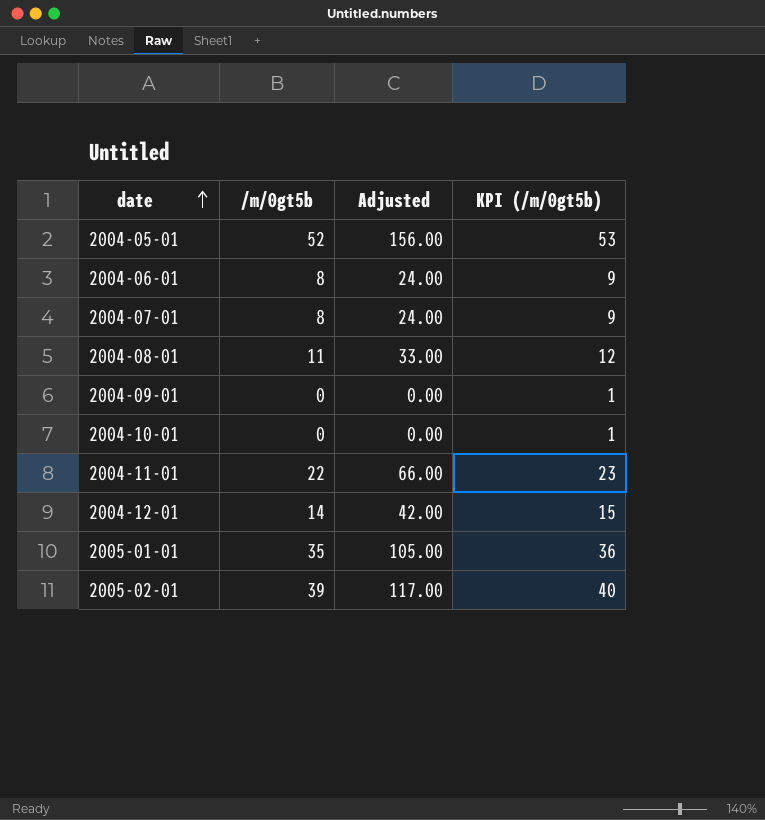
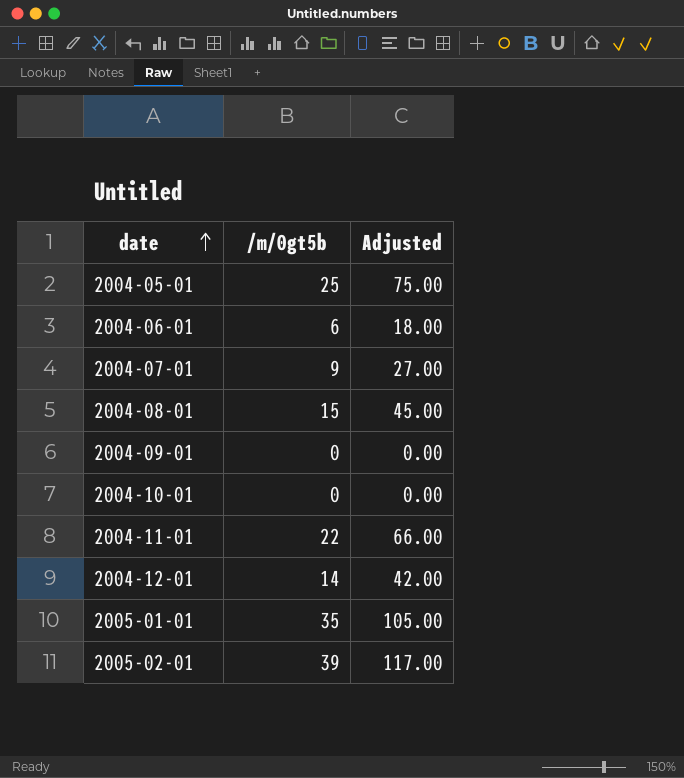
column KPI (/m/0gt5b) | formula: [/m/0gt5b] + 1 -> none
2004-05-01 | /m/0gt5b: 52 -> 25
2004-05-01 | Adjusted: 156.00 -> 75.00
2004-06-01 | /m/0gt5b: 8 -> 6
2004-06-01 | Adjusted: 24.00 -> 18.00
2004-07-01 | /m/0gt5b: 8 -> 9
2004-07-01 | Adjusted: 24.00 -> 27.00
2004-08-01 | /m/0gt5b: 11 -> 15
2004-08-01 | Adjusted: 33.00 -> 45.00

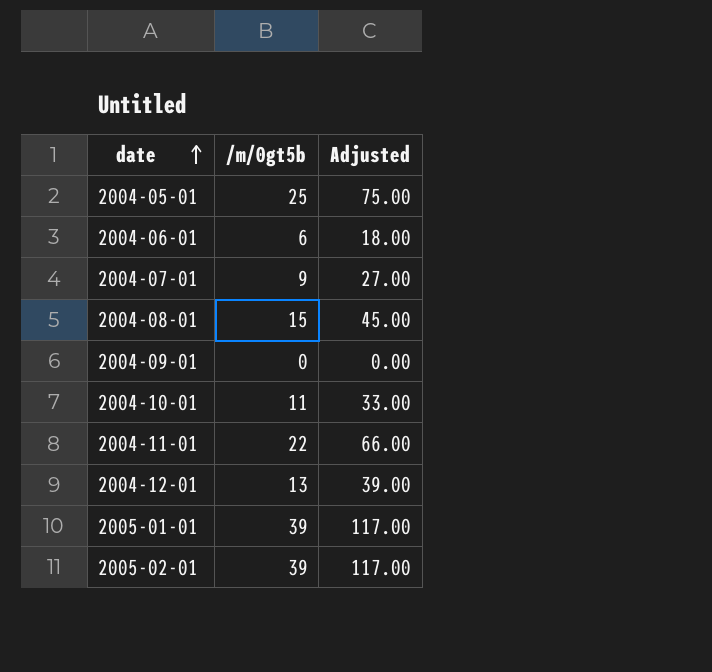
2004-10-01 | /m/0gt5b: 0 -> 11
2004-10-01 | Adjusted: 0.00 -> 33.00
2004-12-01 | /m/0gt5b: 14 -> 13
2004-12-01 | Adjusted: 42.00 -> 39.00
2005-01-01 | /m/0gt5b: 35 -> 39
2005-01-01 | Adjusted: 105.00 -> 117.00

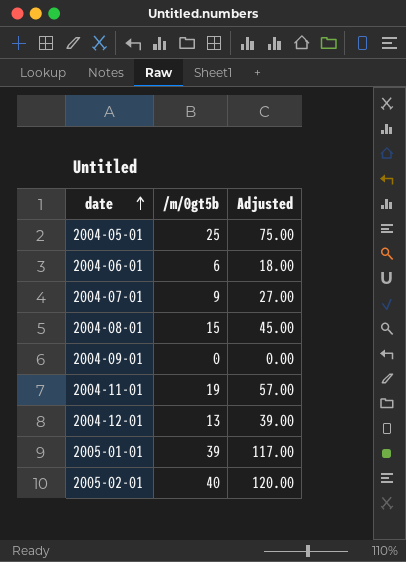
row 2004-10-01: 11 | 33.00 -> none
2004-11-01 | /m/0gt5b: 22 -> 19
2004-11-01 | Adjusted: 66.00 -> 57.00
2005-02-01 | /m/0gt5b: 39 -> 40
2005-02-01 | Adjusted: 117.00 -> 120.00

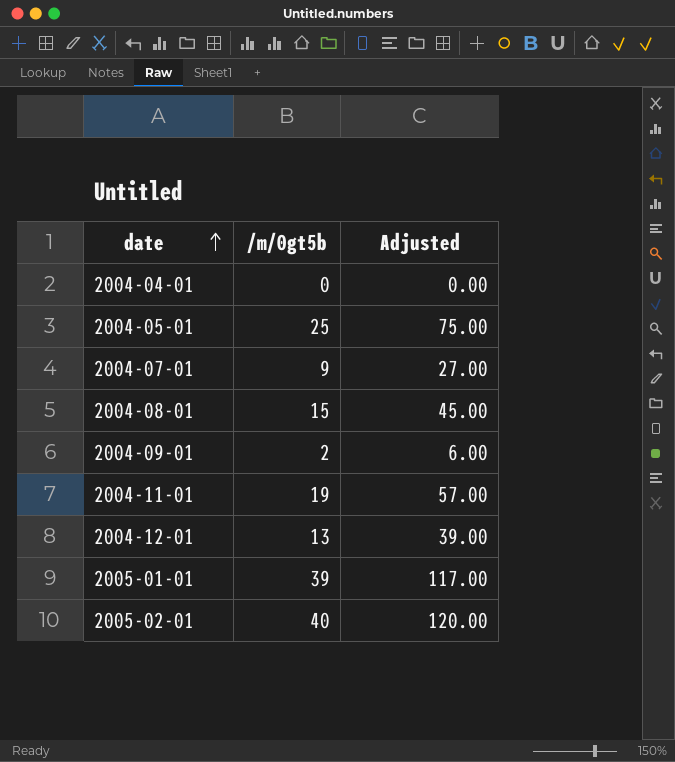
row 2004-06-01: 6 | 18.00 -> none
row 2004-04-01: none -> 0 | 0.00
2004-09-01 | /m/0gt5b: 0 -> 2
2004-09-01 | Adjusted: 0.00 -> 6.00

